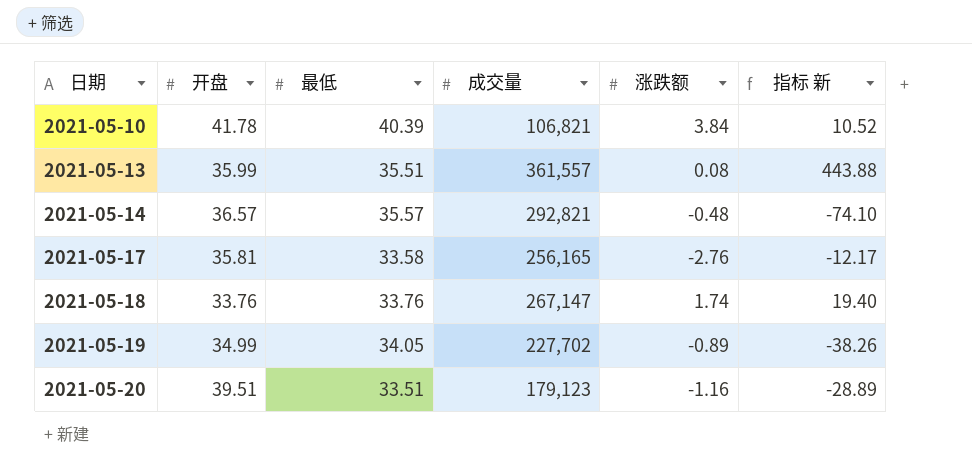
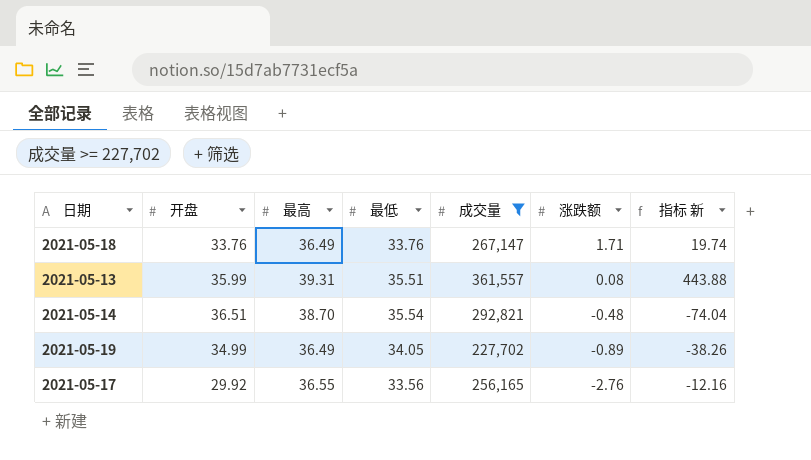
filter: none -> 成交量 >= 227,702
row order: 日期 ascending -> 涨跌额 descending
column 最高 | position: none -> 3
2021-05-18 | 涨跌额: 1.74 -> 1.71
2021-05-18 | 指标 新: 19.40 -> 19.74
2021-05-14 | 开盘: 36.57 -> 36.51
2021-05-14 | 最低: 35.57 -> 35.54
2021-05-14 | 指标 新: -74.10 -> -74.04
2021-05-17 | 开盘: 35.81 -> 29.92
2021-05-17 | 最低: 33.58 -> 33.56
2021-05-17 | 指标 新: -12.17 -> -12.16

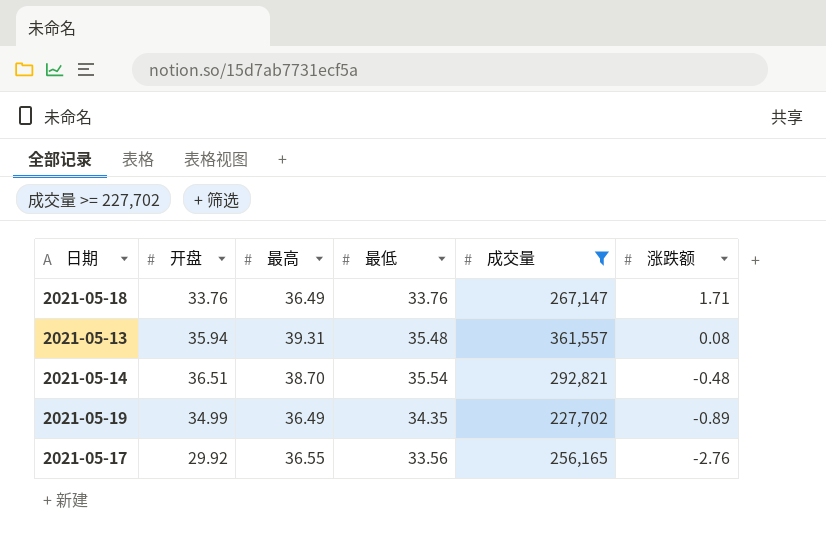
column 指标 新 | formula: [最低] / [涨跌额] -> none
2021-05-13 | 开盘: 35.99 -> 35.94
2021-05-13 | 最低: 35.51 -> 35.48
2021-05-19 | 最低: 34.05 -> 34.35

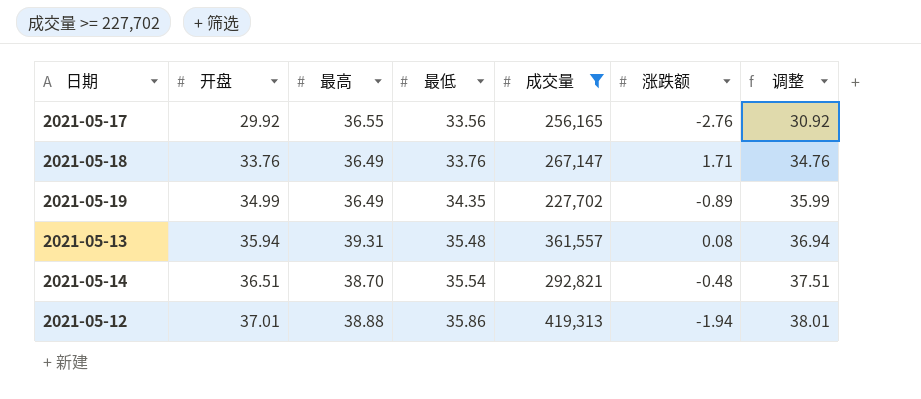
row order: 涨跌额 descending -> 开盘 ascending
column 调整 | formula: none -> [开盘] + 1
row 2021-05-12: none -> 37.01 | 38.88 | 35.86 | 419,313 | -1.94 | 38.01

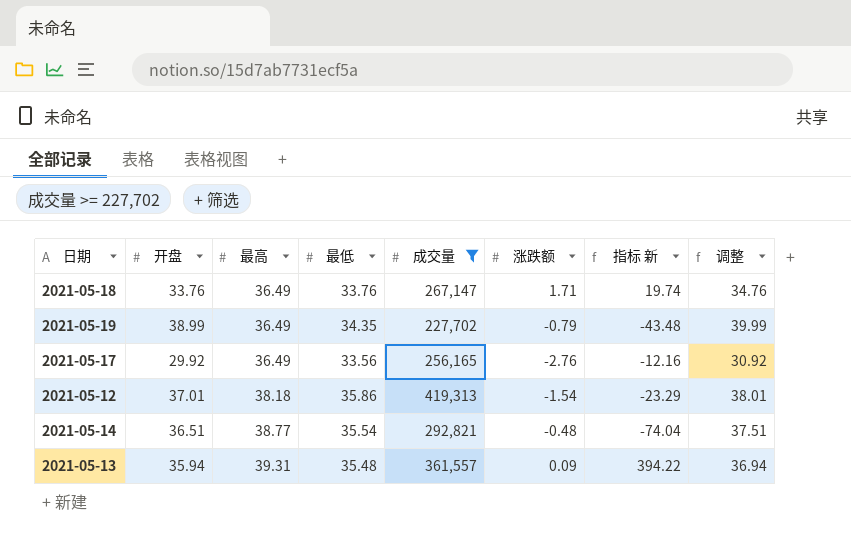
row order: 开盘 ascending -> 最高 ascending
column 指标 新 | formula: none -> [最低] / [涨跌额]
2021-05-19 | 开盘: 34.99 -> 38.99
2021-05-19 | 涨跌额: -0.89 -> -0.79
2021-05-19 | 调整: 35.99 -> 39.99
2021-05-17 | 最高: 36.55 -> 36.49
2021-05-12 | 最高: 38.88 -> 38.18
2021-05-12 | 涨跌额: -1.94 -> -1.54
2021-05-14 | 最高: 38.70 -> 38.77
2021-05-13 | 涨跌额: 0.08 -> 0.09

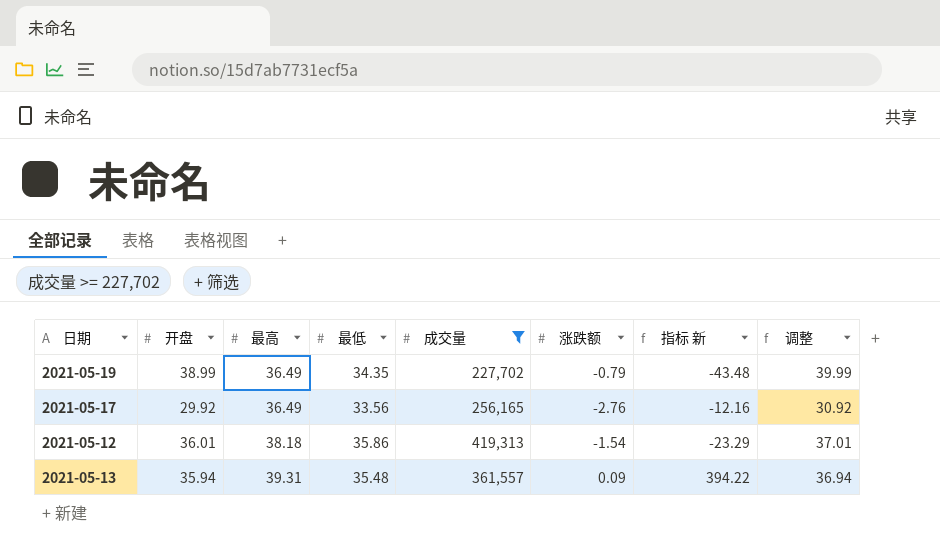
row 2021-05-18: 33.76 | 36.49 | 33.76 | 267,147 | 1.71 | 19.74 | 34.76 -> none
row 2021-05-14: 36.51 | 38.77 | 35.54 | 292,821 | -0.48 | -74.04 | 37.51 -> none
2021-05-12 | 开盘: 37.01 -> 36.01
2021-05-12 | 调整: 38.01 -> 37.01

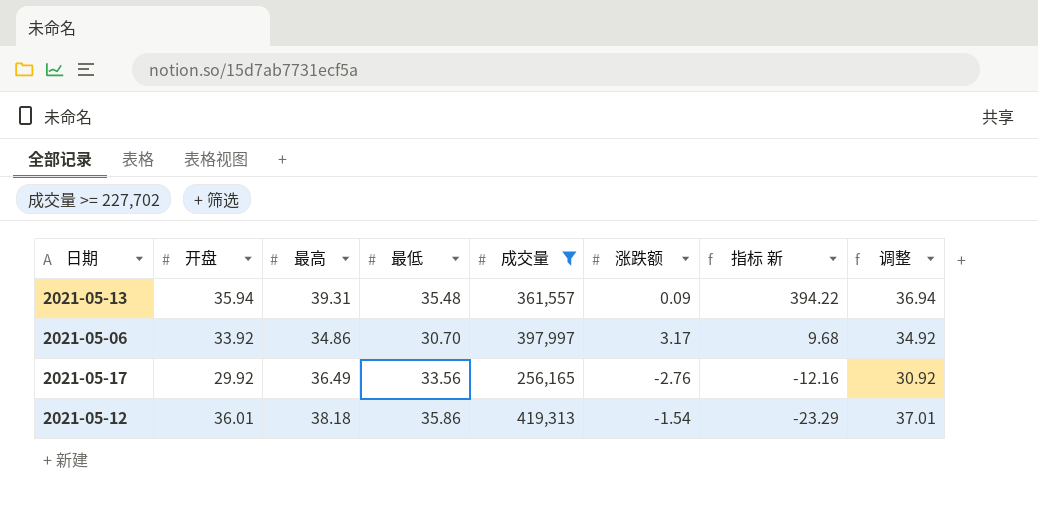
row order: 最高 ascending -> 指标 新 descending
row 2021-05-19: 38.99 | 36.49 | 34.35 | 227,702 | -0.79 | -43.48 | 39.99 -> none
row 2021-05-06: none -> 33.92 | 34.86 | 30.70 | 397,997 | 3.17 | 9.68 | 34.92

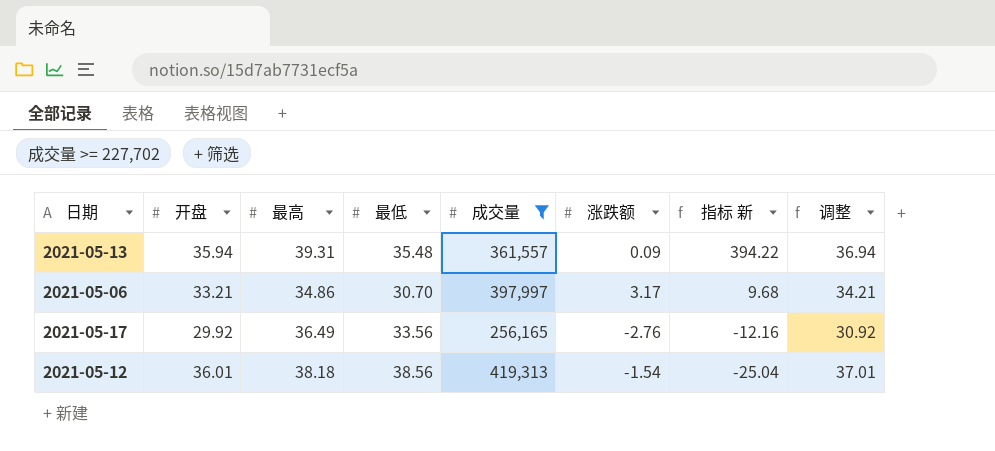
2021-05-06 | 开盘: 33.92 -> 33.21
2021-05-06 | 调整: 34.92 -> 34.21
2021-05-12 | 最低: 35.86 -> 38.56
2021-05-12 | 指标 新: -23.29 -> -25.04

